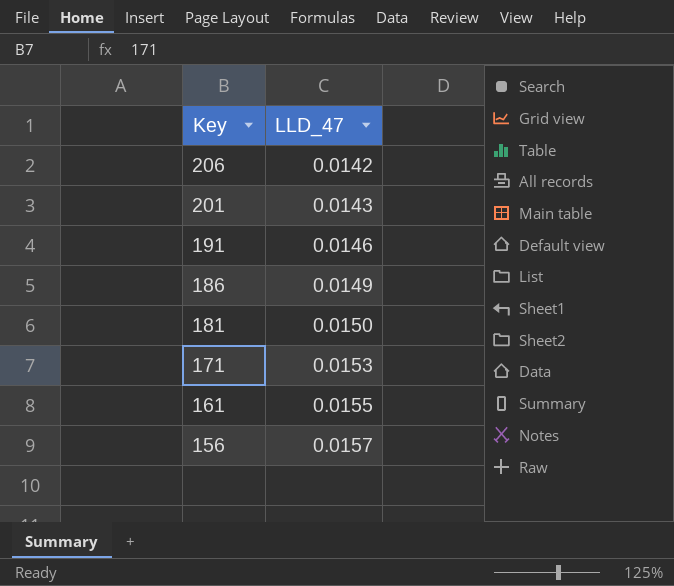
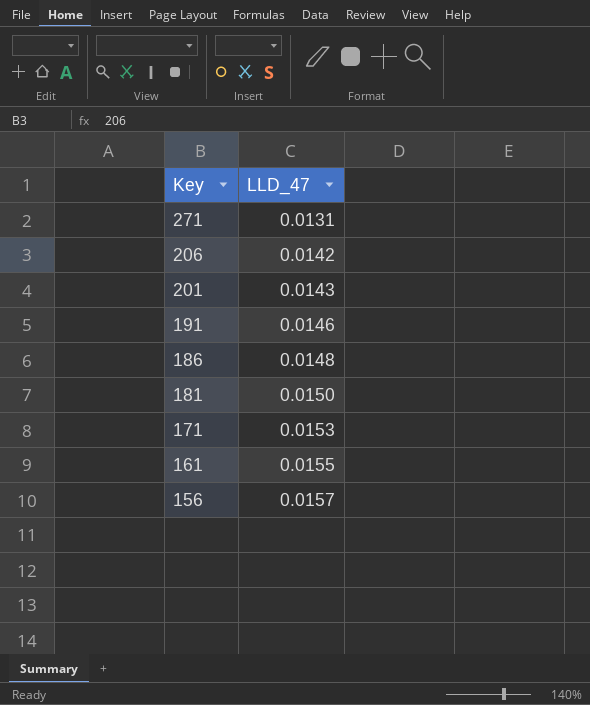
row 271: none -> 0.0131
186 | LLD_47: 0.0149 -> 0.0148

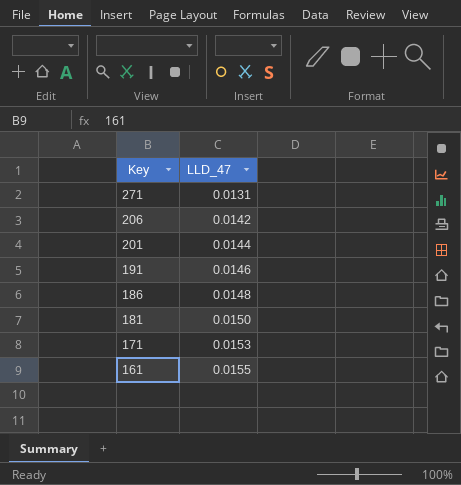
row 156: 0.0157 -> none
201 | LLD_47: 0.0143 -> 0.0144

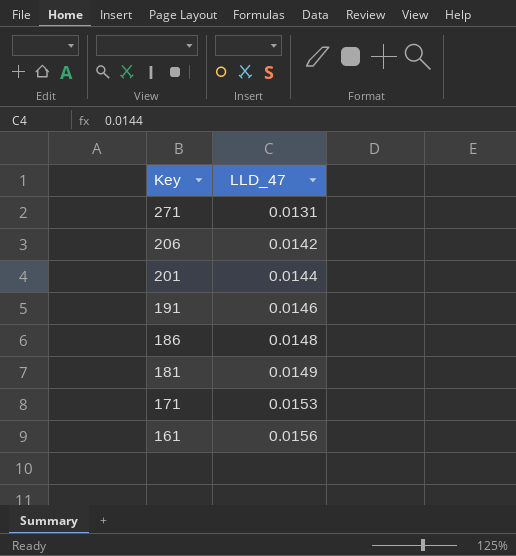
181 | LLD_47: 0.0150 -> 0.0149
161 | LLD_47: 0.0155 -> 0.0156

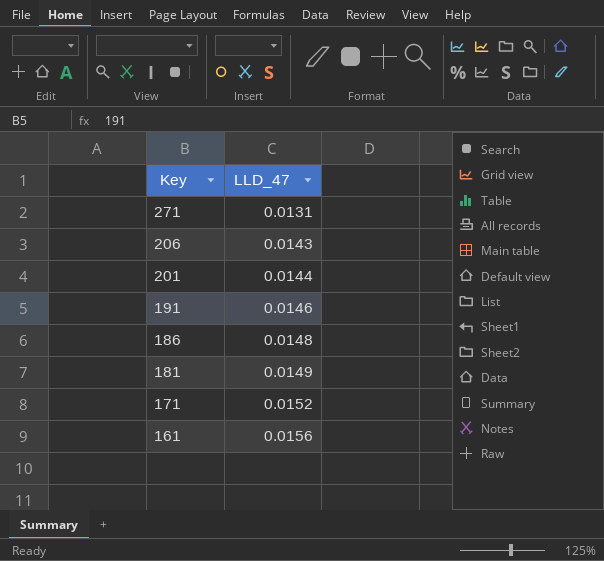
206 | LLD_47: 0.0142 -> 0.0143
171 | LLD_47: 0.0153 -> 0.0152

